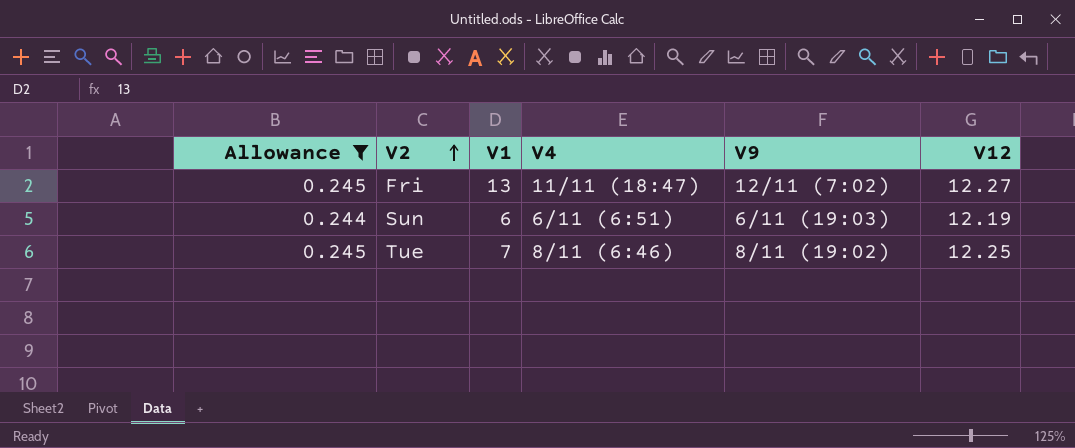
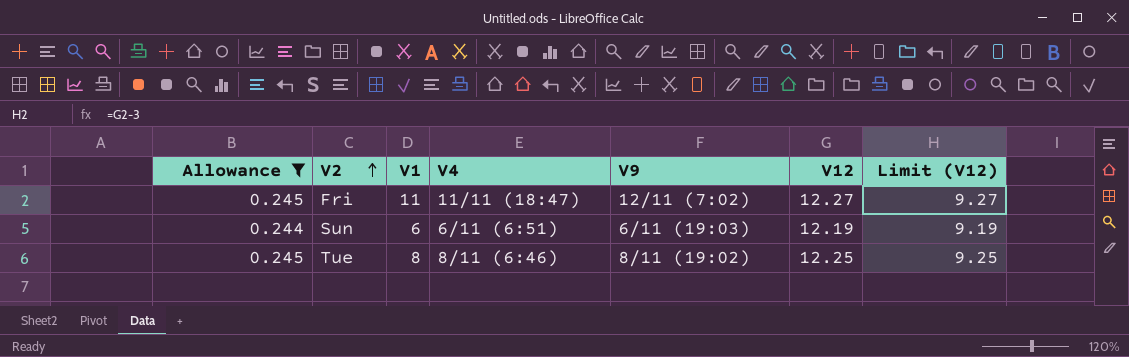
column Limit (V12) | formula: none -> [V12] - 3
Fri | V1: 13 -> 11
Tue | V1: 7 -> 8

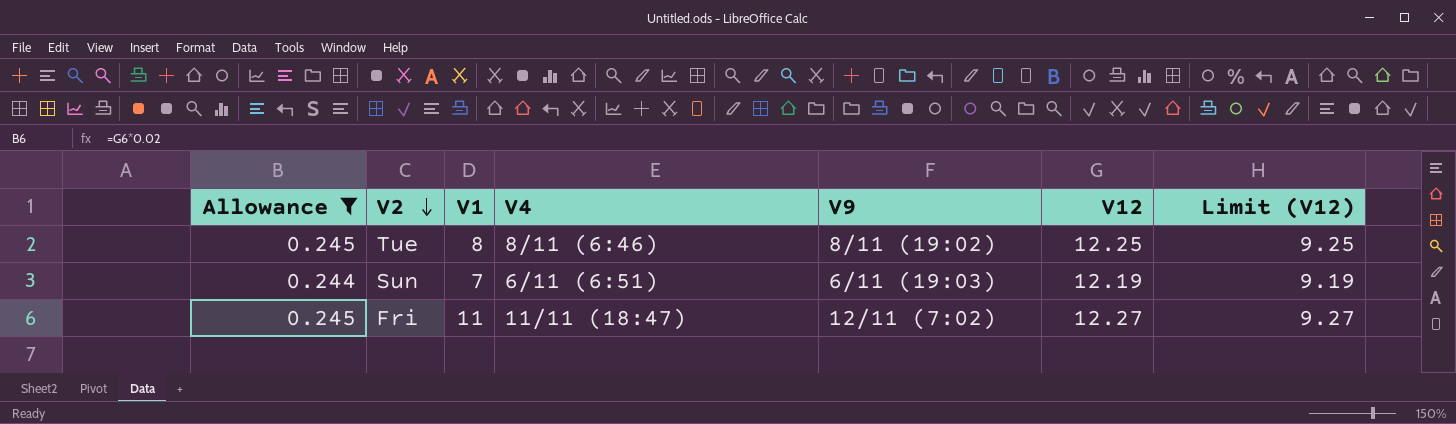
row order: V2 ascending -> V2 descending
Sun | V1: 6 -> 7

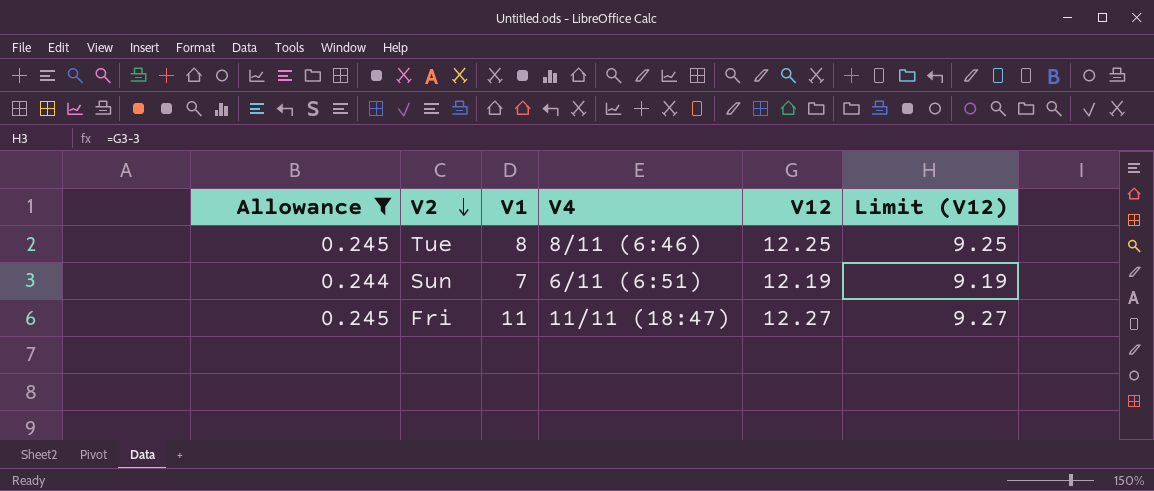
column V9 | position: 5 -> none

